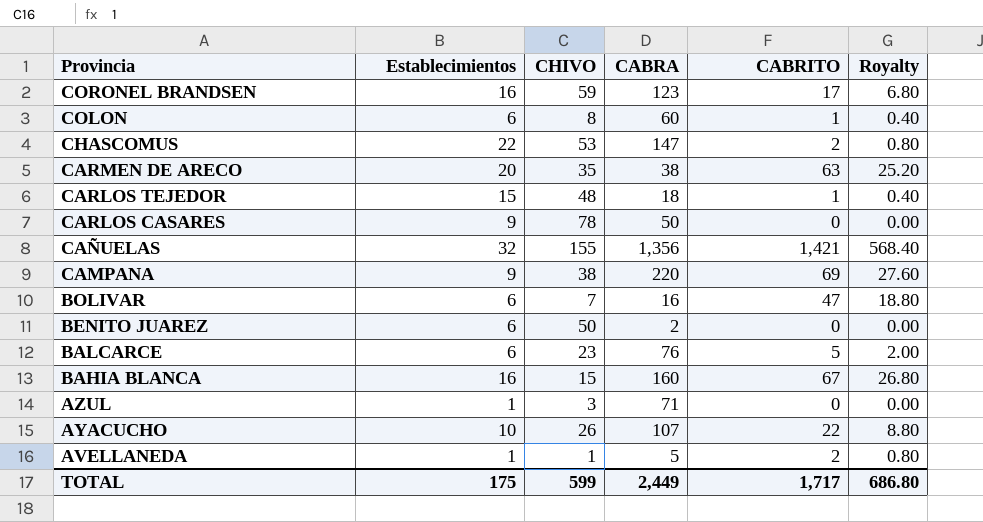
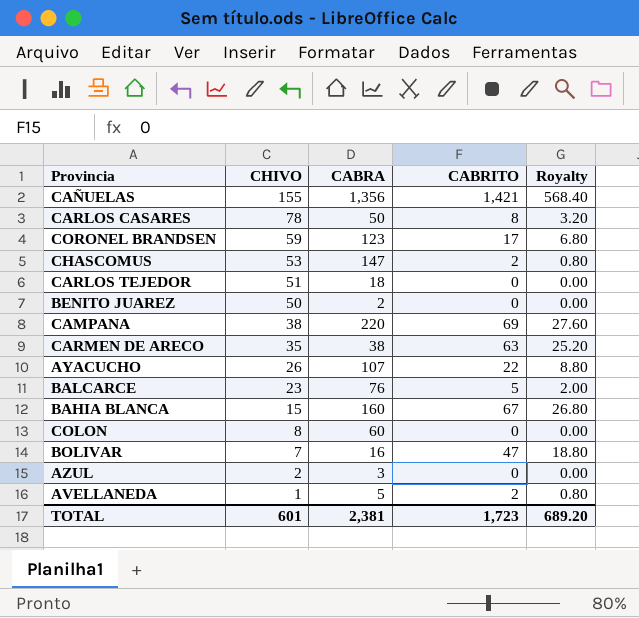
row order: Provincia descending -> CHIVO descending
column Establecimientos | position: 2 -> none
CARLOS CASARES | CABRITO: 0 -> 8
CARLOS CASARES | Royalty: 0.00 -> 3.20
CARLOS TEJEDOR | CHIVO: 48 -> 51
CARLOS TEJEDOR | CABRITO: 1 -> 0
CARLOS TEJEDOR | Royalty: 0.40 -> 0.00
COLON | CABRITO: 1 -> 0
COLON | Royalty: 0.40 -> 0.00
AZUL | CHIVO: 3 -> 2
AZUL | CABRA: 71 -> 3
TOTAL | CHIVO: 599 -> 601
TOTAL | CABRA: 2,449 -> 2,381
TOTAL | CABRITO: 1,717 -> 1,723
TOTAL | Royalty: 686.80 -> 689.20

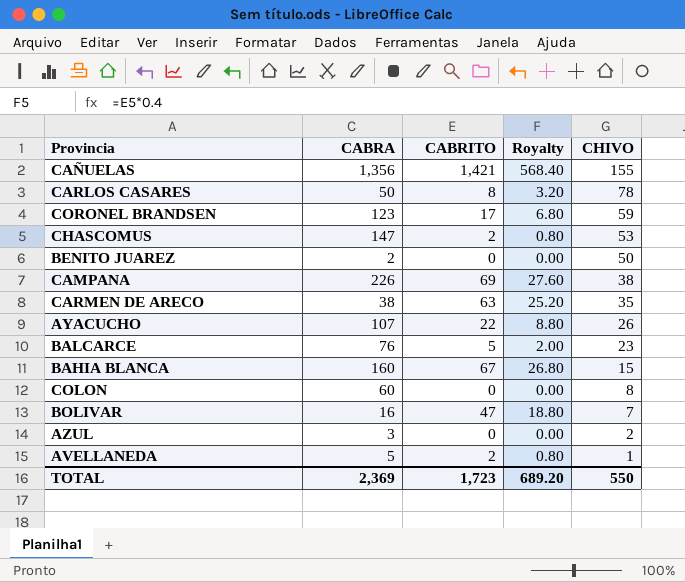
column CHIVO | position: 2 -> 5
row CARLOS TEJEDOR: 51 | 18 | 0 | 0.00 -> none
CAMPANA | CABRA: 220 -> 226
TOTAL | CABRA: 2,381 -> 2,369
TOTAL | CHIVO: 601 -> 550

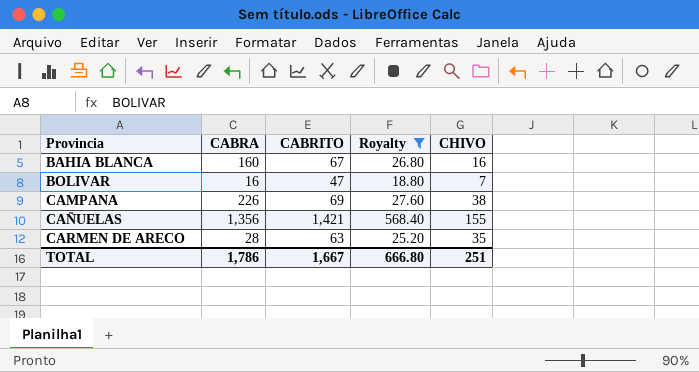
filter: none -> Royalty >= 18.80
row order: CHIVO descending -> Provincia ascending
BAHIA BLANCA | CHIVO: 15 -> 16
CARMEN DE ARECO | CABRA: 38 -> 28
TOTAL | CABRA: 2,369 -> 1,786
TOTAL | CABRITO: 1,723 -> 1,667
TOTAL | Royalty: 689.20 -> 666.80
TOTAL | CHIVO: 550 -> 251

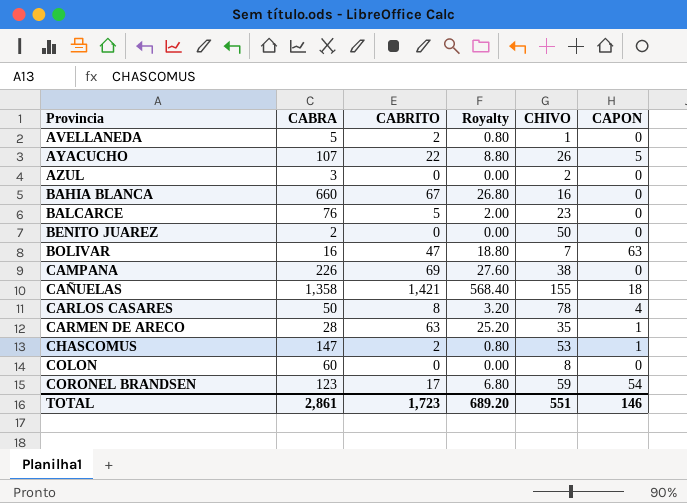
filter: Royalty >= 18.80 -> none
column CAPON | position: none -> 6
BAHIA BLANCA | CABRA: 160 -> 660
CAÑUELAS | CABRA: 1,356 -> 1,358
TOTAL | CABRA: 1,786 -> 2,861
TOTAL | CABRITO: 1,667 -> 1,723
TOTAL | Royalty: 666.80 -> 689.20
TOTAL | CHIVO: 251 -> 551

